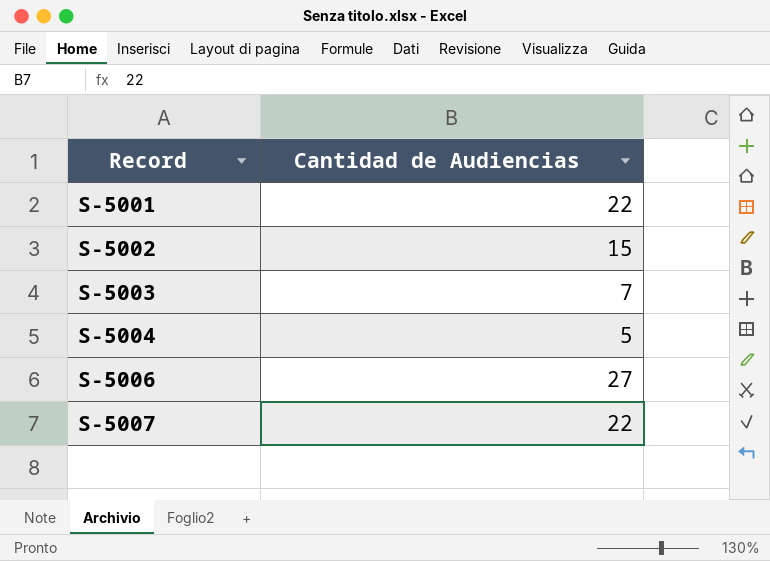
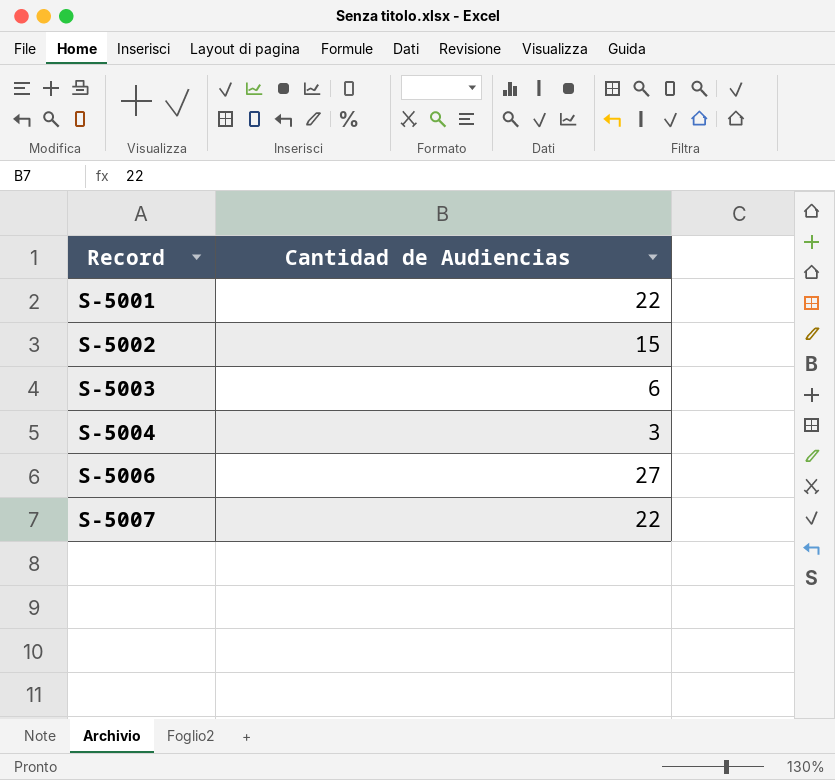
S-5003 | Cantidad de Audiencias: 7 -> 6
S-5004 | Cantidad de Audiencias: 5 -> 3

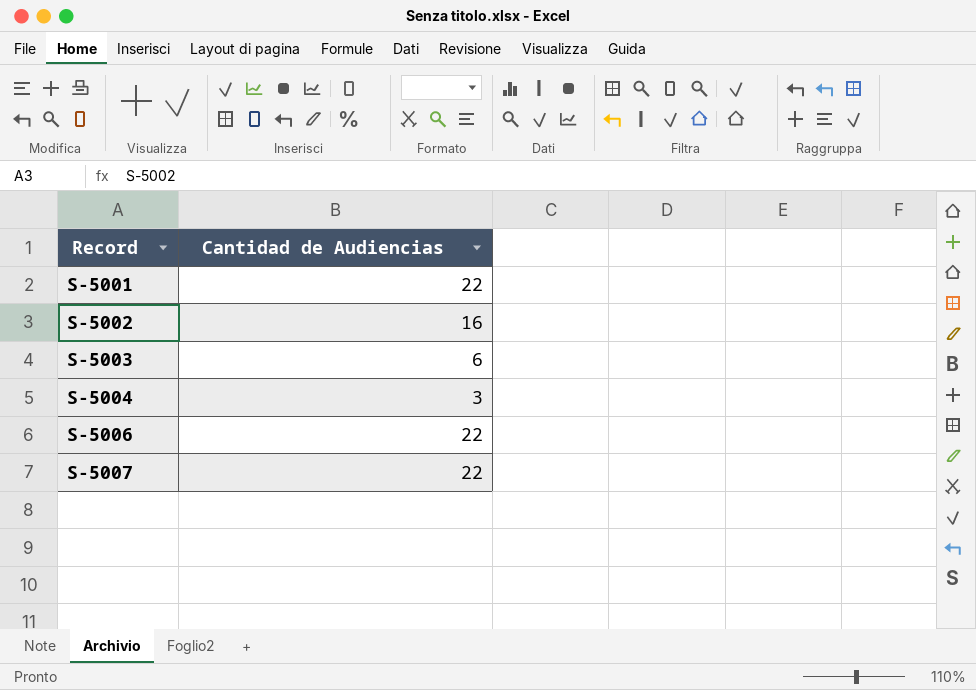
S-5002 | Cantidad de Audiencias: 15 -> 16
S-5006 | Cantidad de Audiencias: 27 -> 22

